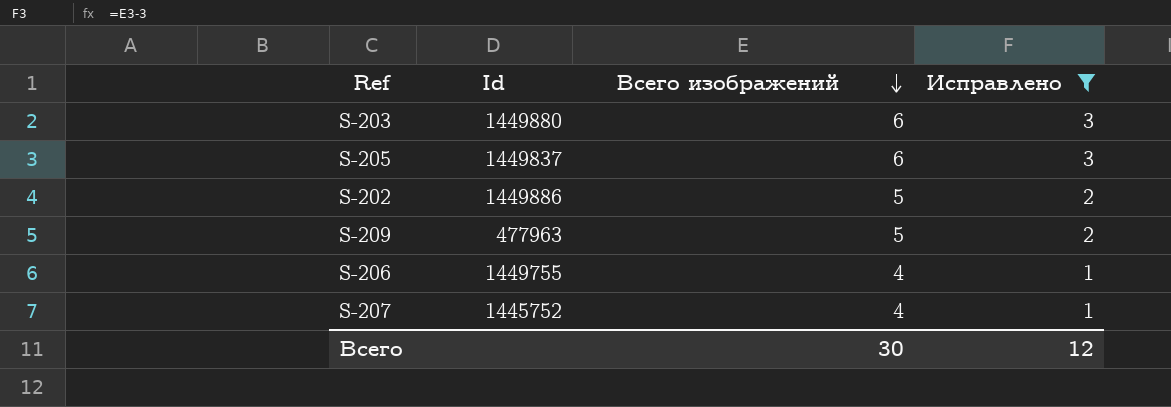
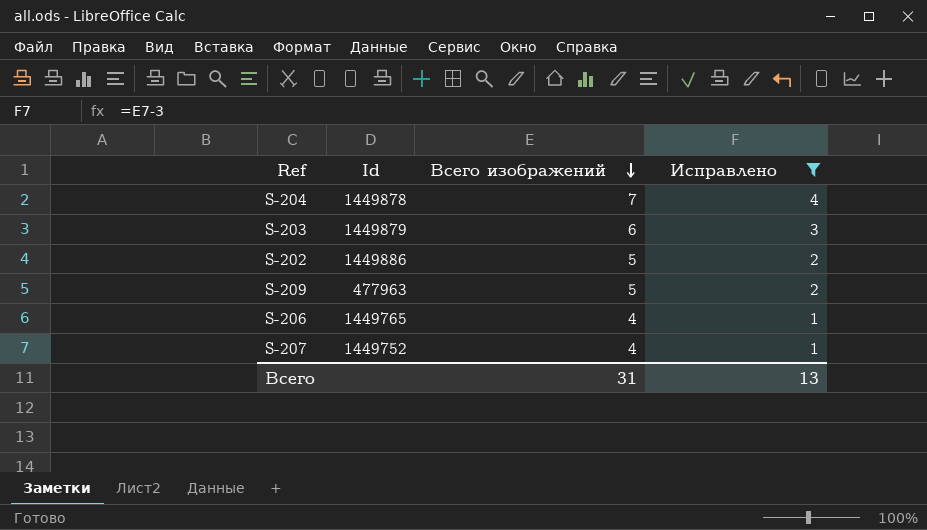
row S-205: 1449837 | 6 | 3 -> none
row S-204: none -> 1449878 | 7 | 4
S-203 | Id: 1449880 -> 1449879
S-206 | Id: 1449755 -> 1449765
S-207 | Id: 1445752 -> 1449752
Всего | Всего изображений: 30 -> 31
Всего | Исправлено: 12 -> 13

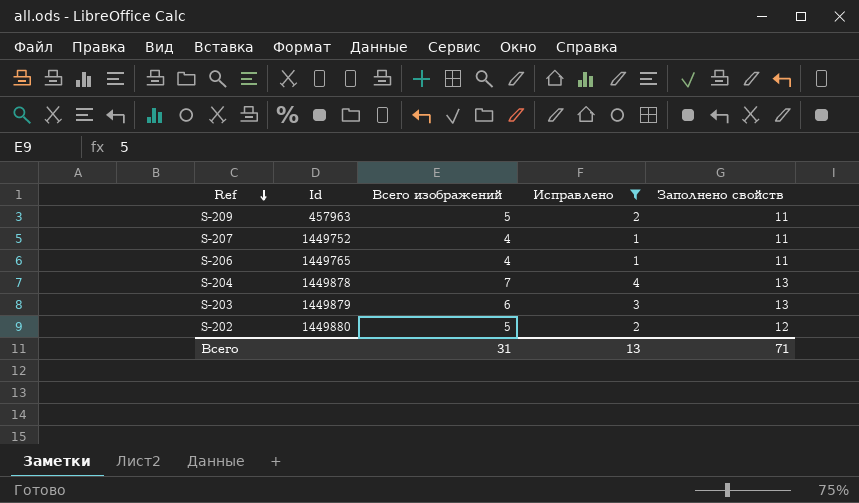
row order: Всего изображений descending -> Ref descending
column Заполнено свойств | position: none -> 5
S-209 | Id: 477963 -> 457963
S-202 | Id: 1449886 -> 1449880

